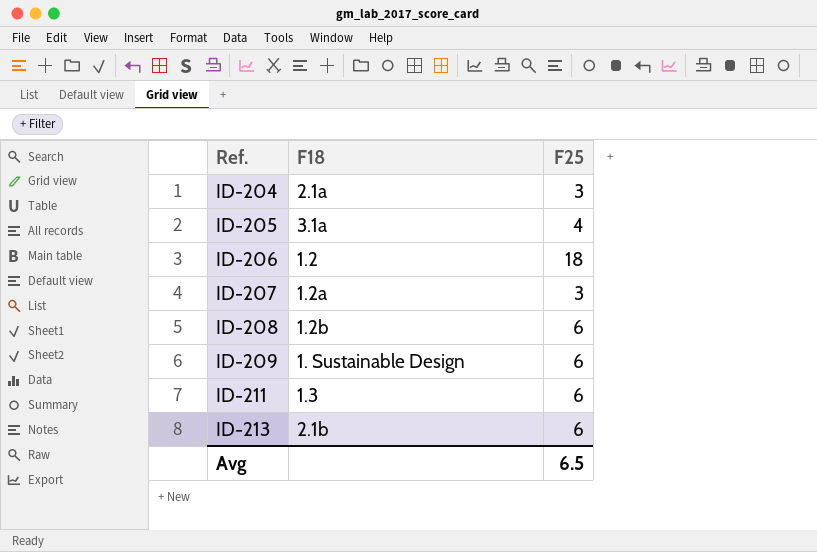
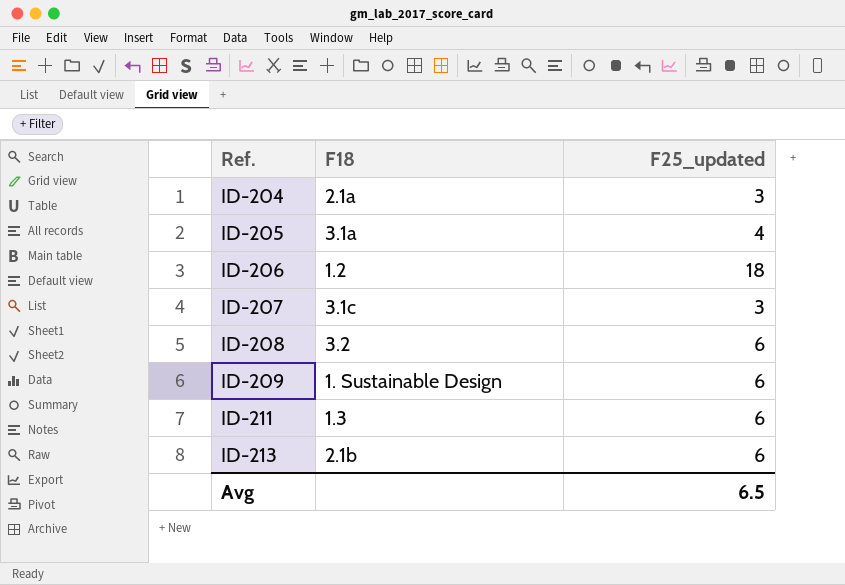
column name: F25 -> F25_updated
ID-207 | F18: 1.2a -> 3.1c
ID-208 | F18: 1.2b -> 3.2

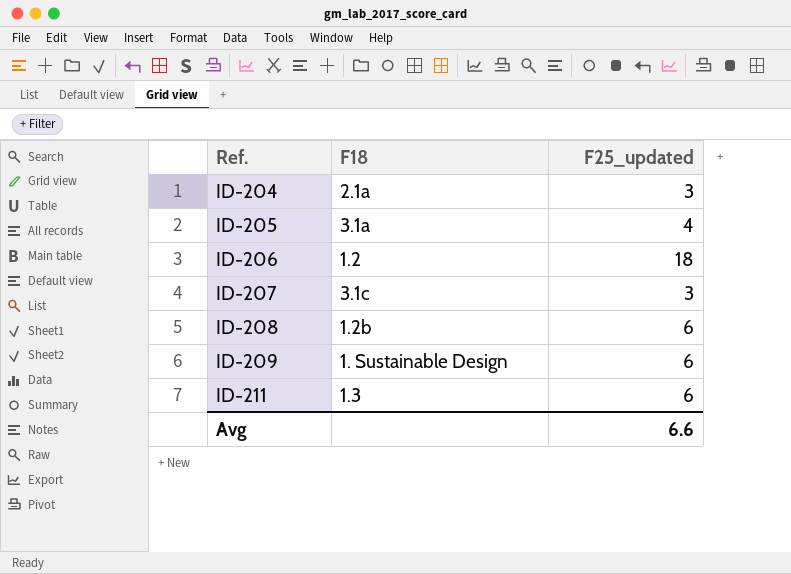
row ID-213: 2.1b | 6 -> none
ID-208 | F18: 3.2 -> 1.2b
Avg | F25_updated: 6.5 -> 6.6

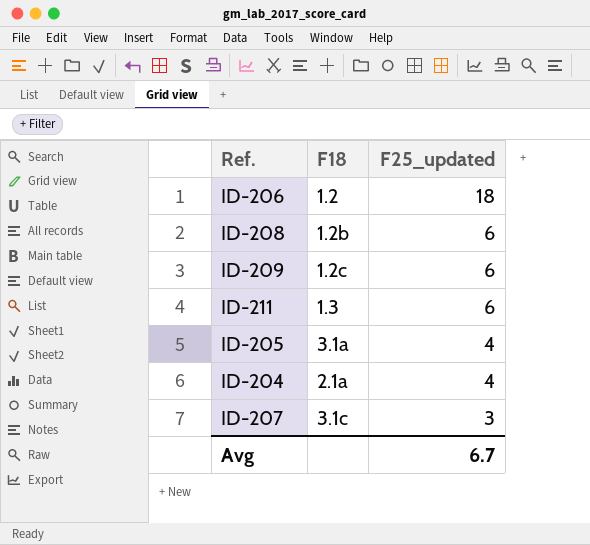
row order: Ref. ascending -> F25_updated descending
ID-209 | F18: 1. Sustainable Design -> 1.2c
ID-204 | F25_updated: 3 -> 4
Avg | F25_updated: 6.6 -> 6.7

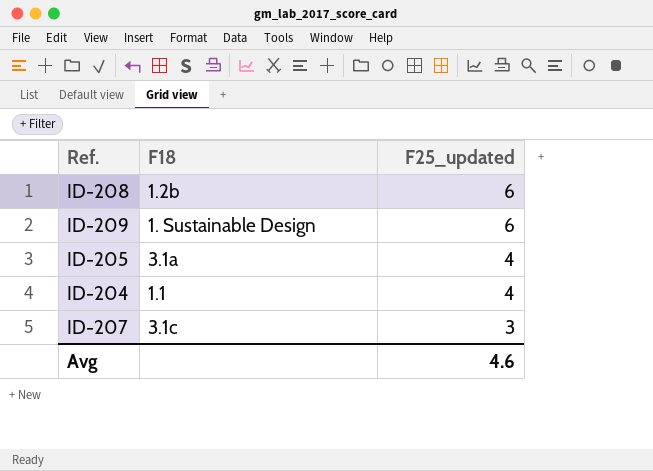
row ID-206: 1.2 | 18 -> none
row ID-211: 1.3 | 6 -> none
ID-209 | F18: 1.2c -> 1. Sustainable Design
ID-204 | F18: 2.1a -> 1.1
Avg | F25_updated: 6.7 -> 4.6

